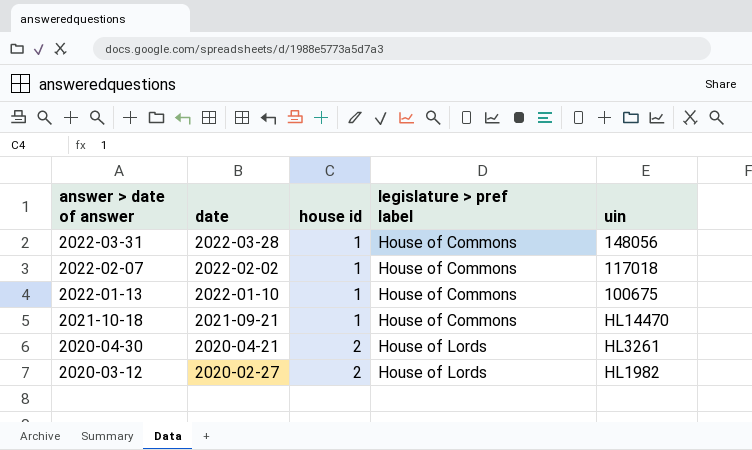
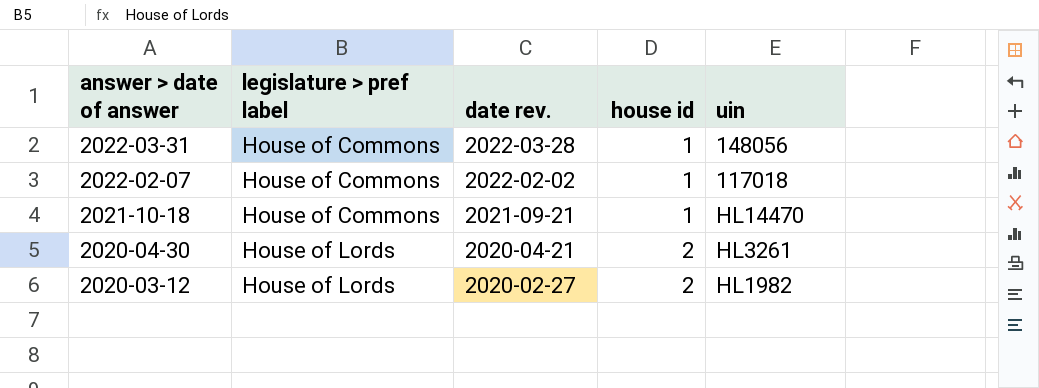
column legislature > pref label | position: 4 -> 2
column name: date -> date rev.
row 2022-01-13: 2022-01-10 | 1 | House of Commons | 100675 -> none

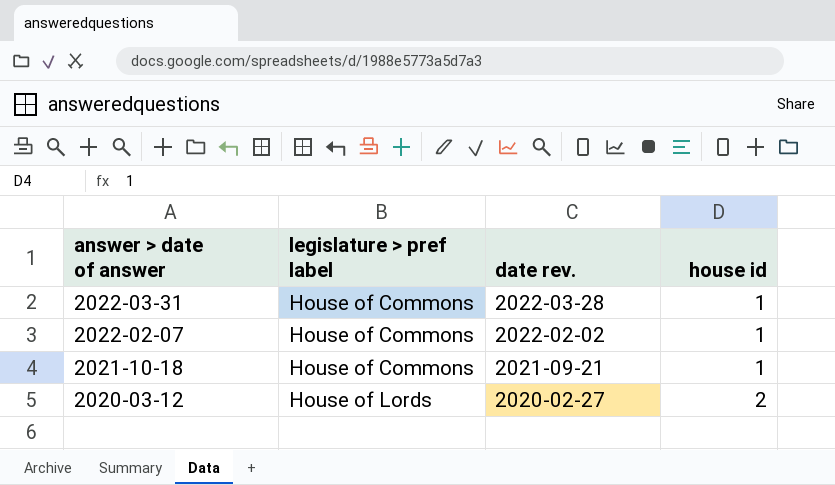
column uin | position: 5 -> none
row 2020-04-30: House of Lords | 2020-04-21 | 2 | HL3261 -> none

